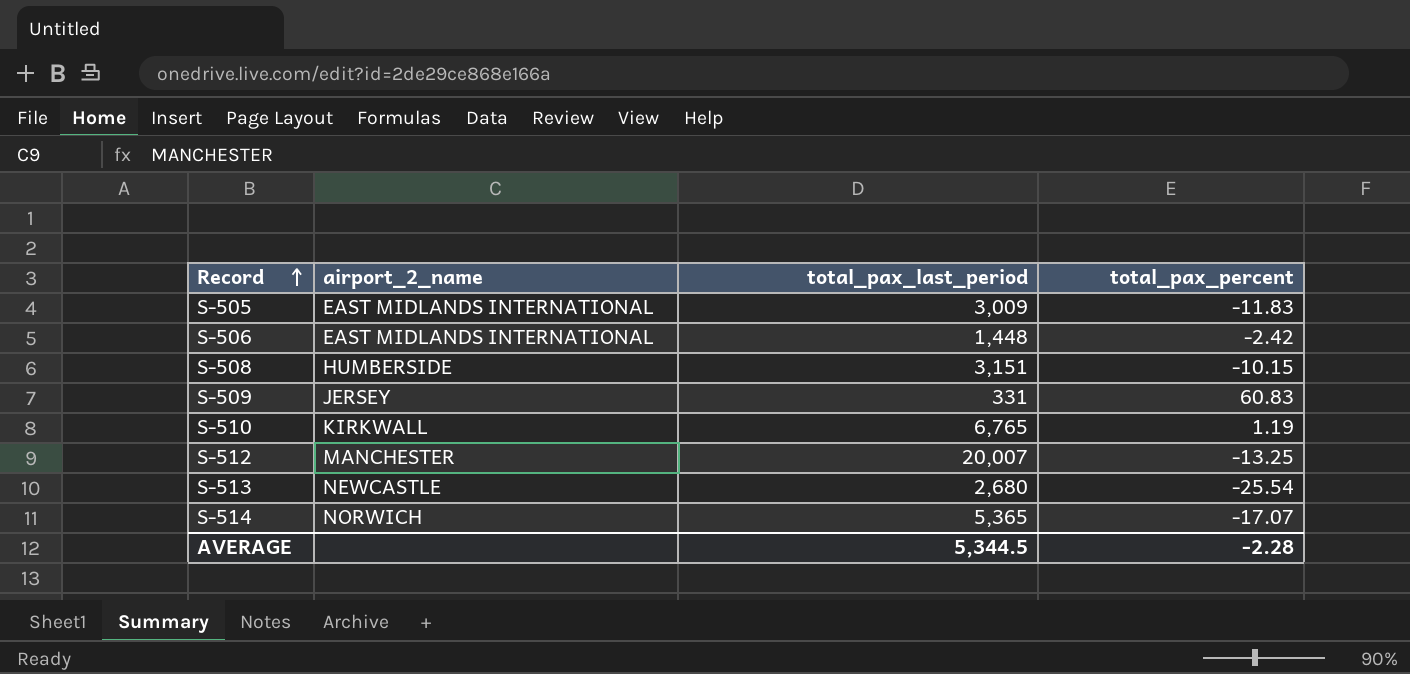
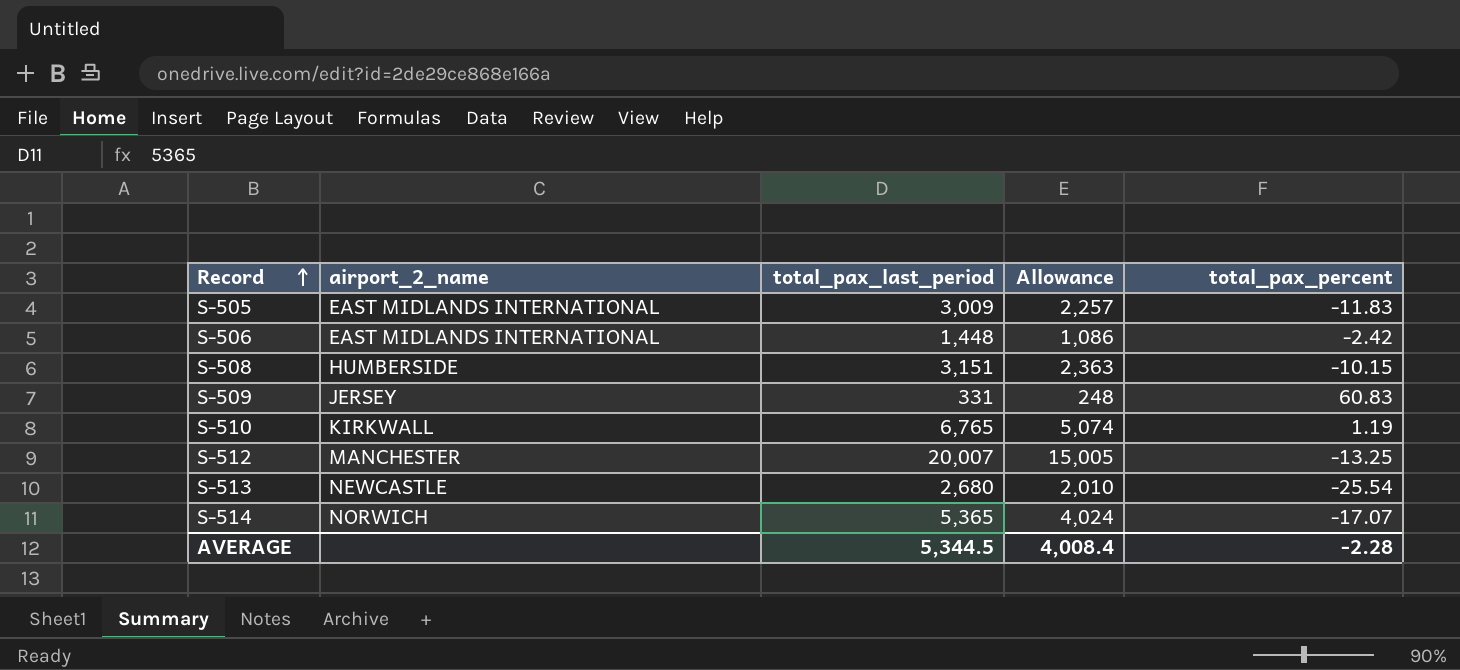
column Allowance | formula: none -> [total_pax_last_period] * 0.75

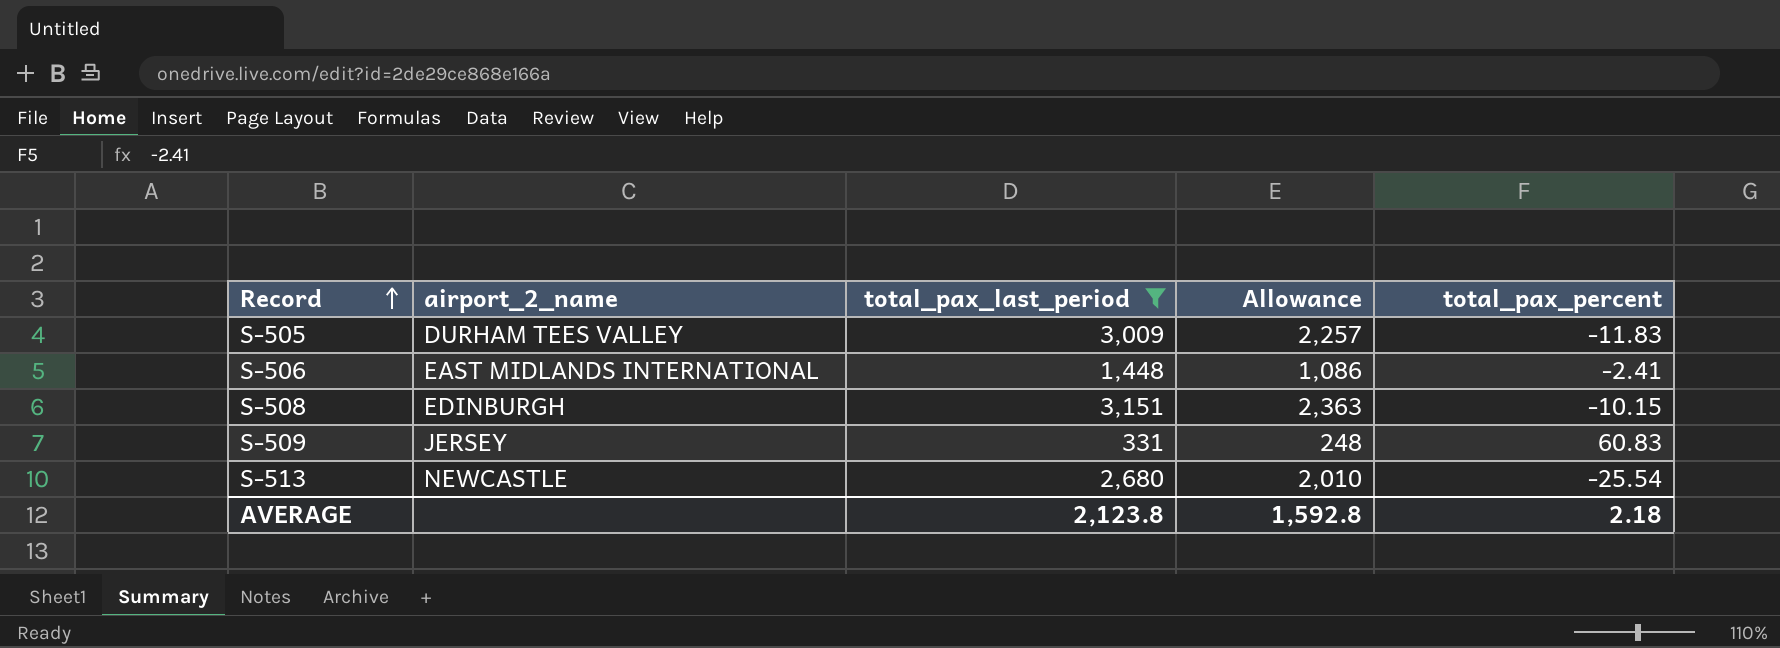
filter: none -> total_pax_last_period <= 3,151
S-505 | airport_2_name: EAST MIDLANDS INTERNATIONAL -> DURHAM TEES VALLEY
S-506 | total_pax_percent: -2.42 -> -2.41
S-508 | airport_2_name: HUMBERSIDE -> EDINBURGH
AVERAGE | total_pax_last_period: 5,344.5 -> 2,123.8
AVERAGE | Allowance: 4,008.4 -> 1,592.8
AVERAGE | total_pax_percent: -2.28 -> 2.18

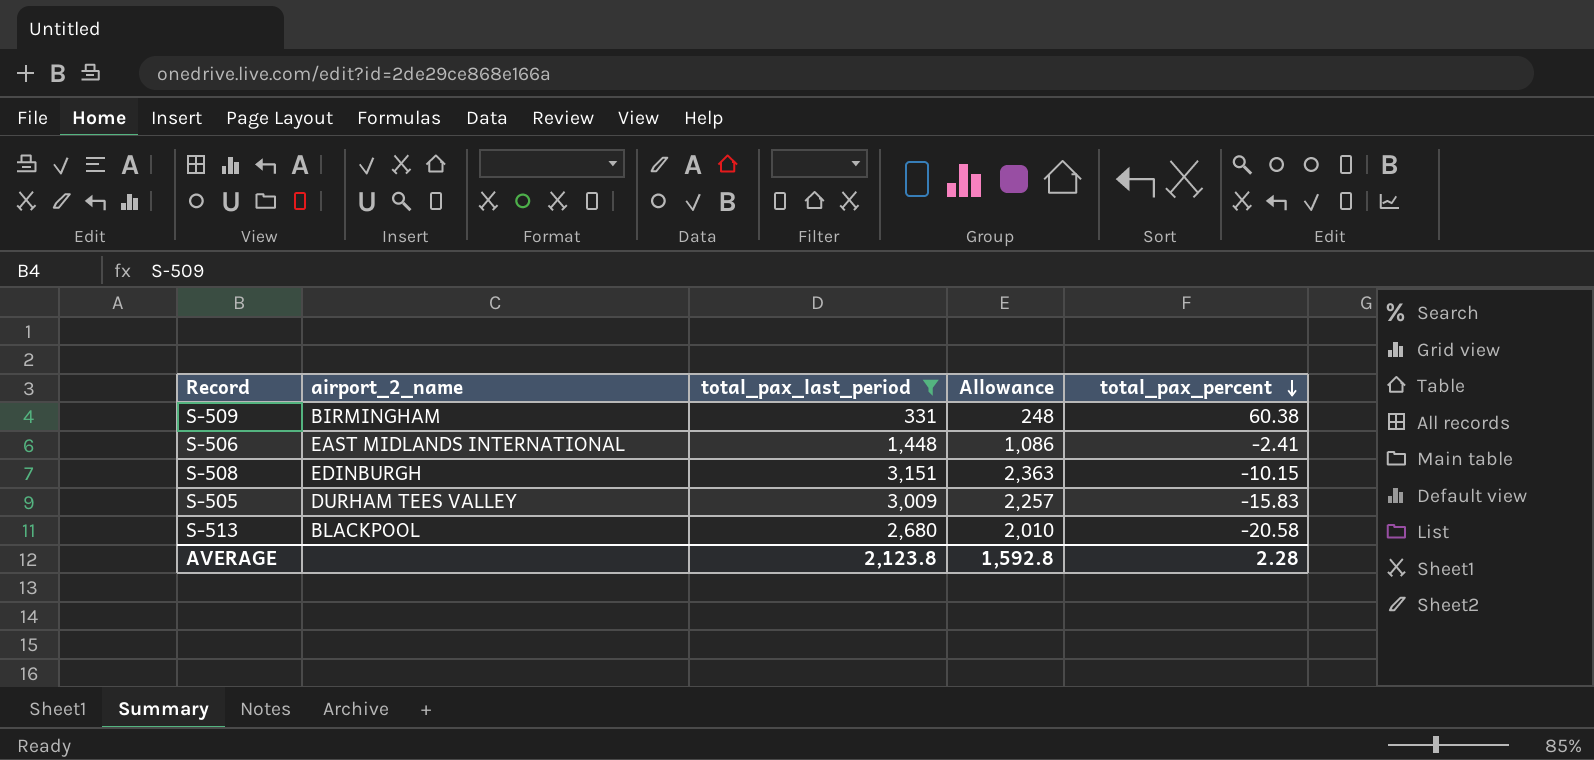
row order: Record ascending -> total_pax_percent descending
S-509 | airport_2_name: JERSEY -> BIRMINGHAM
S-509 | total_pax_percent: 60.83 -> 60.38
S-505 | total_pax_percent: -11.83 -> -15.83
S-513 | airport_2_name: NEWCASTLE -> BLACKPOOL
S-513 | total_pax_percent: -25.54 -> -20.58
AVERAGE | total_pax_percent: 2.18 -> 2.28

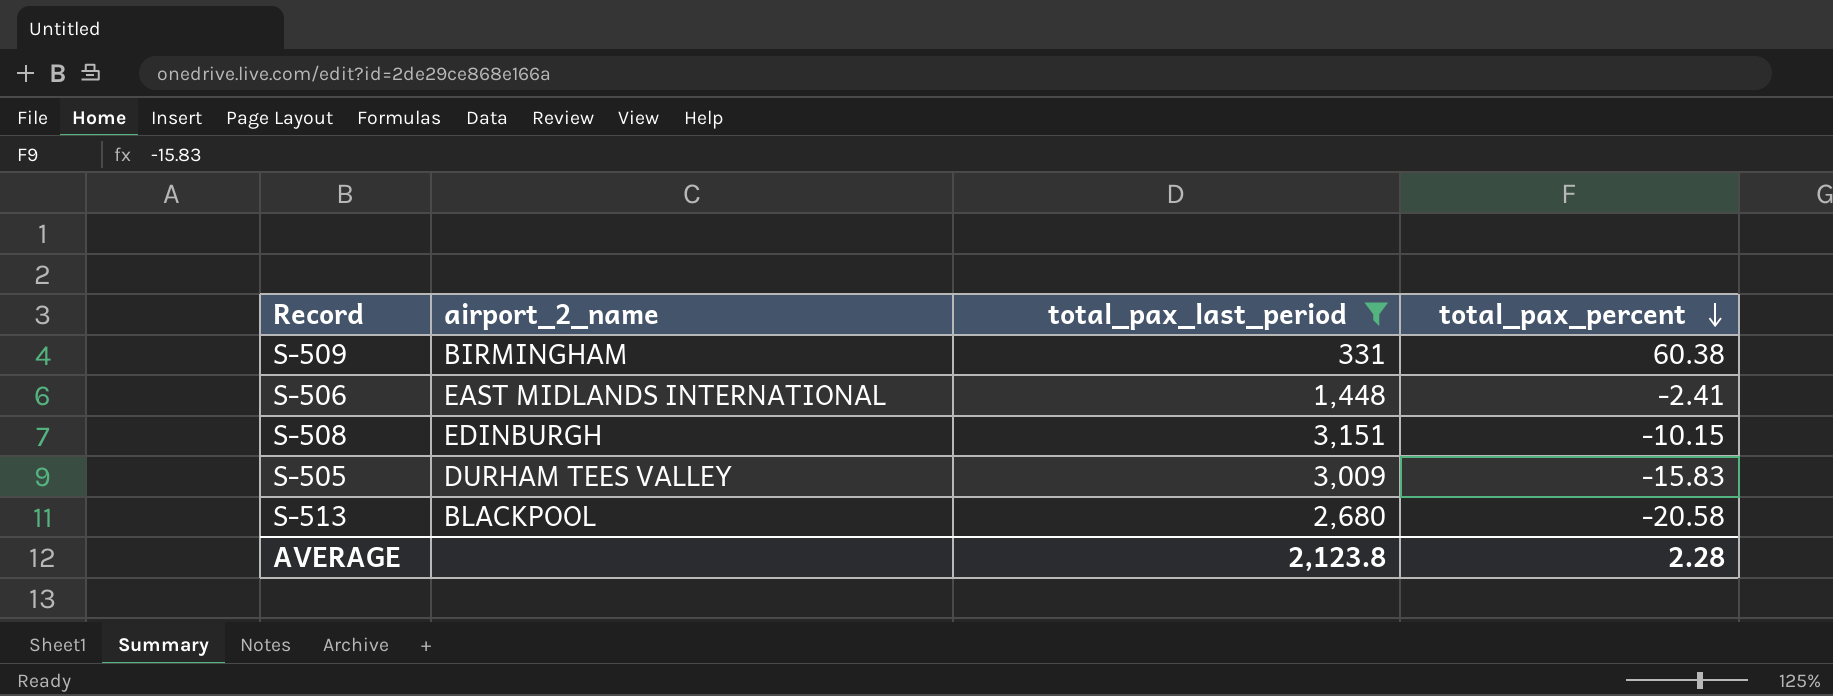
column Allowance | formula: [total_pax_last_period] * 0.75 -> none

